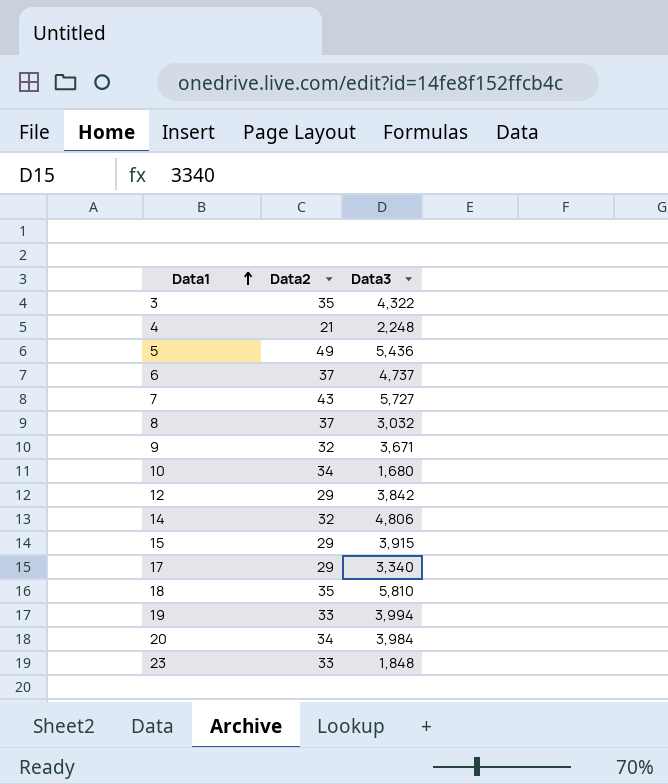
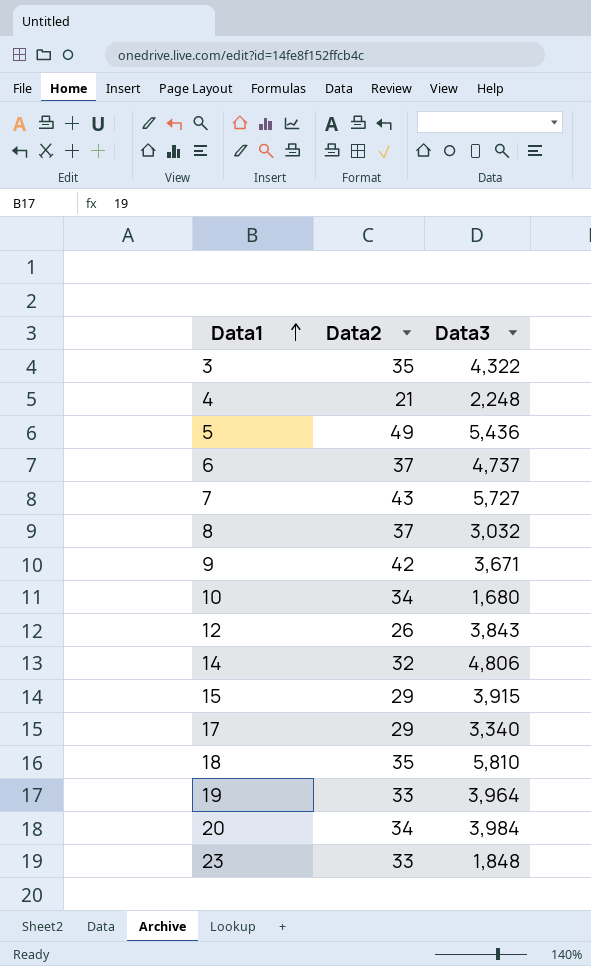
9 | Data2: 32 -> 42
12 | Data2: 29 -> 26
12 | Data3: 3,842 -> 3,843
19 | Data3: 3,994 -> 3,964

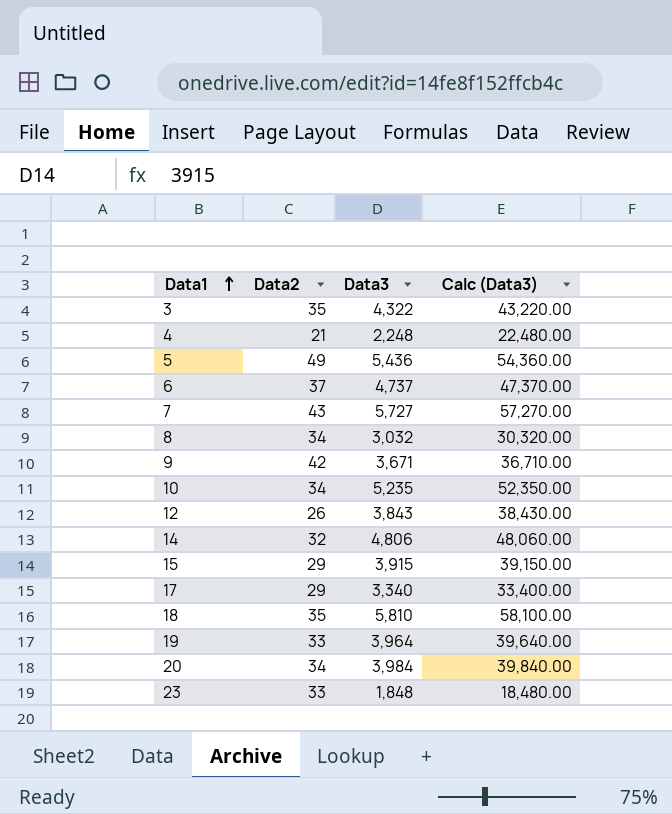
column Calc (Data3) | formula: none -> [Data3] * 10
8 | Data2: 37 -> 34
10 | Data3: 1,680 -> 5,235

